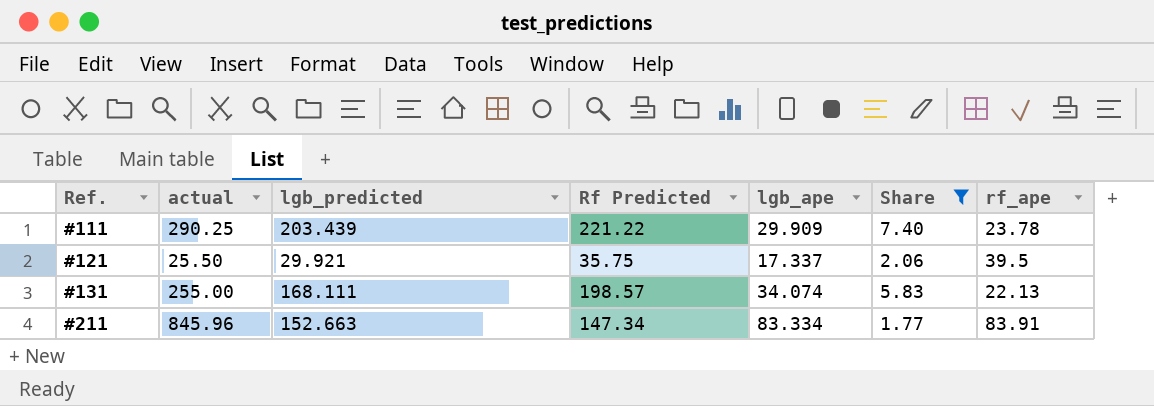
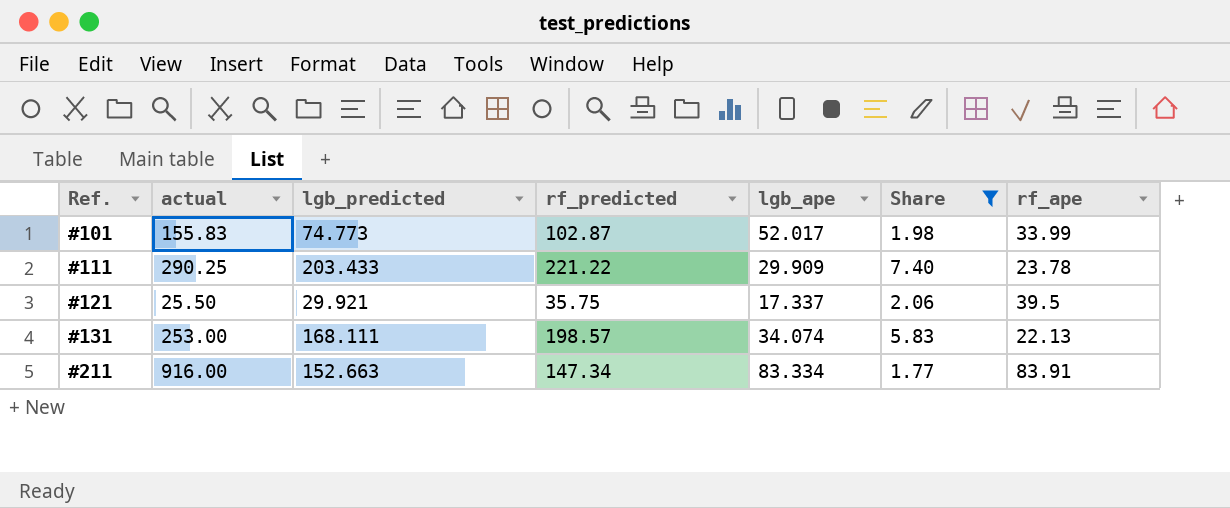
column name: Rf Predicted -> rf_predicted
row #101: none -> 155.83 | 74.773 | 102.87 | 52.017 | 1.98 | 33.99
#111 | lgb_predicted: 203.439 -> 203.433
#131 | actual: 255.00 -> 253.00
#211 | actual: 845.96 -> 916.00

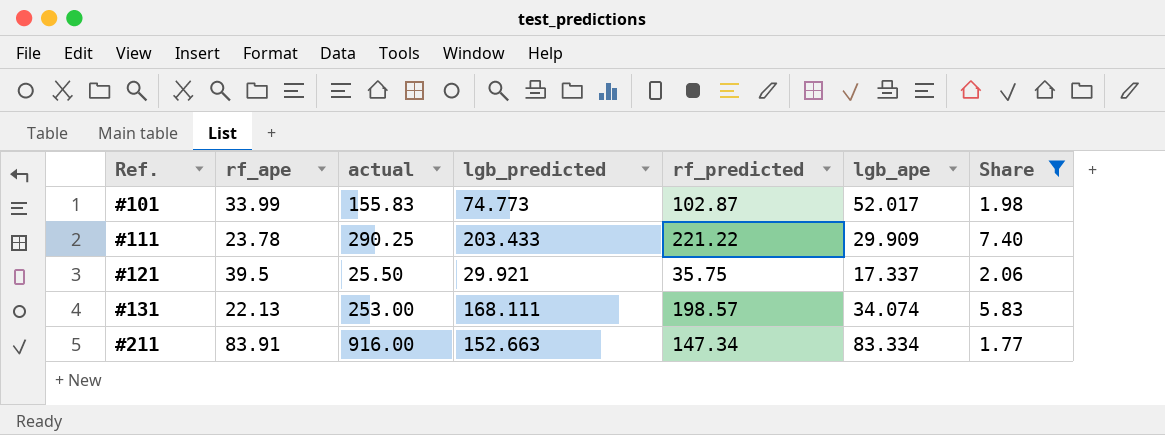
column rf_ape | position: 7 -> 2

